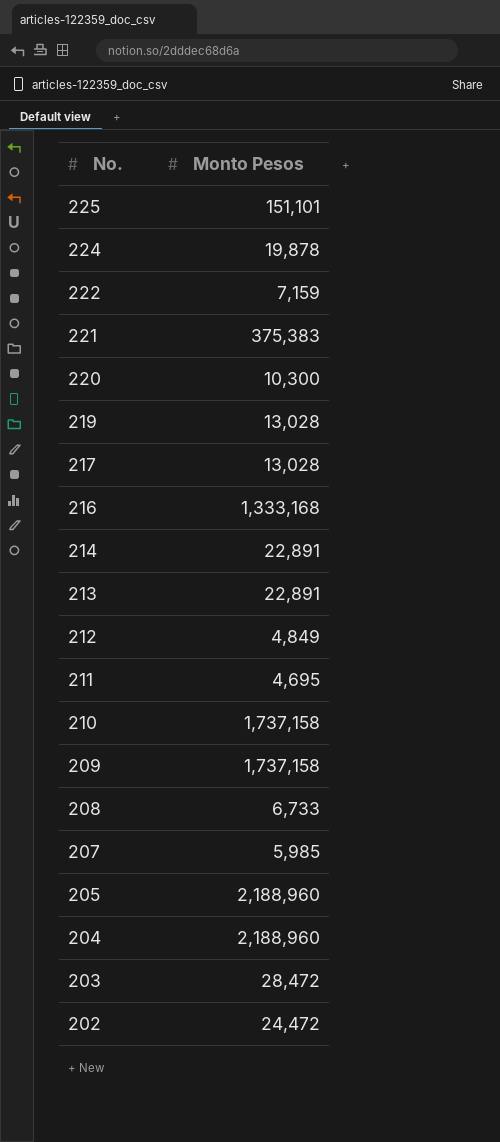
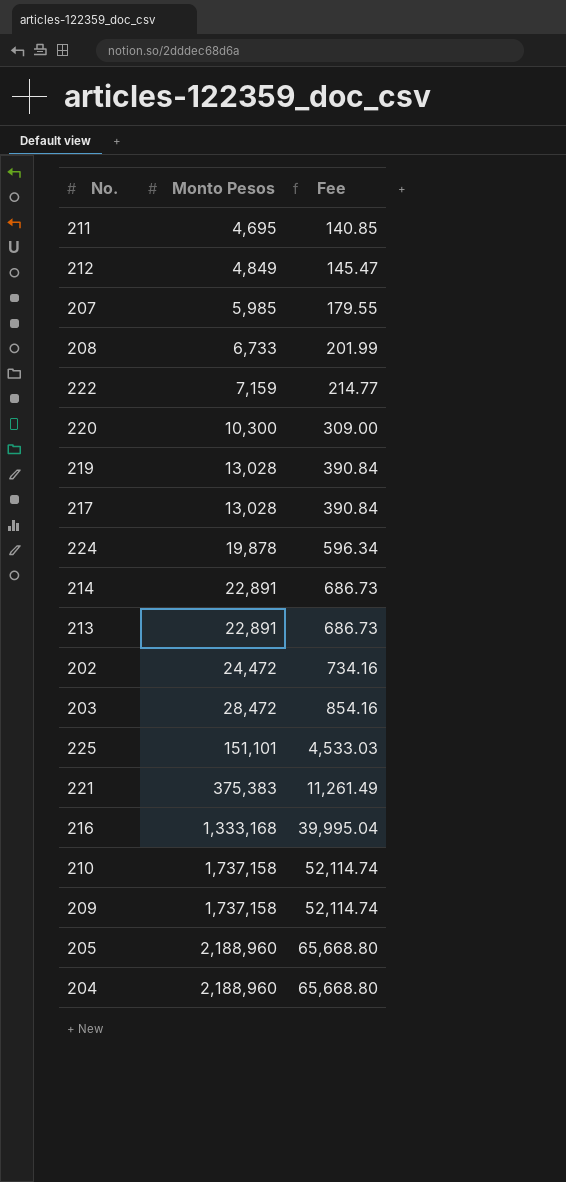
row order: No. descending -> Monto Pesos ascending
column Fee | formula: none -> [Monto Pesos] * 0.03

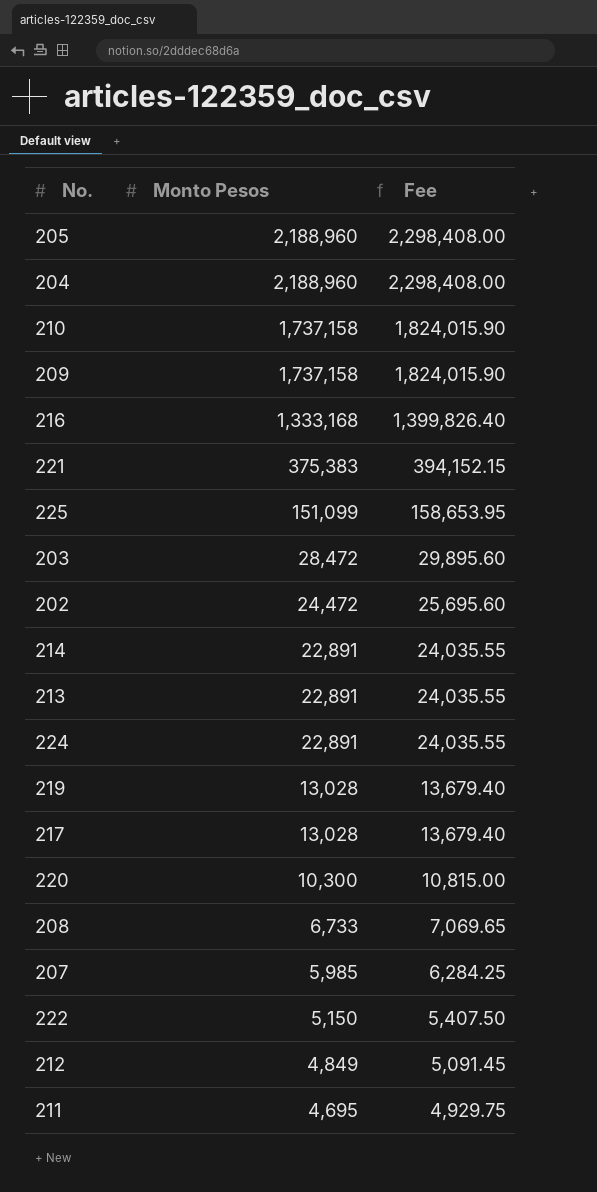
row order: Monto Pesos ascending -> Monto Pesos descending
column Fee | formula: [Monto Pesos] * 0.03 -> [Monto Pesos] * 1.05
225 | Monto Pesos: 151,101 -> 151,099
224 | Monto Pesos: 19,878 -> 22,891
222 | Monto Pesos: 7,159 -> 5,150

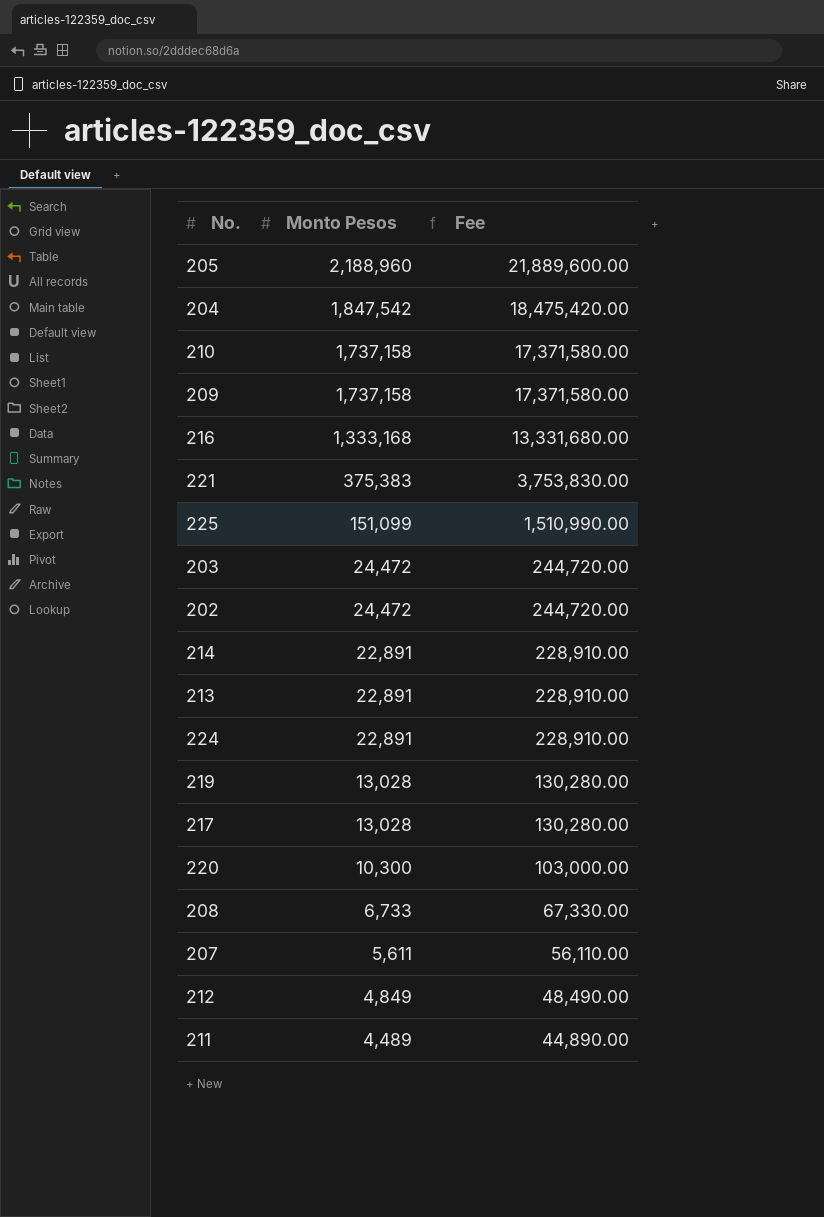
column Fee | formula: [Monto Pesos] * 1.05 -> [Monto Pesos] * 10
row 222: 5,150 | 5,407.50 -> none
204 | Monto Pesos: 2,188,960 -> 1,847,542
203 | Monto Pesos: 28,472 -> 24,472
207 | Monto Pesos: 5,985 -> 5,611
211 | Monto Pesos: 4,695 -> 4,489

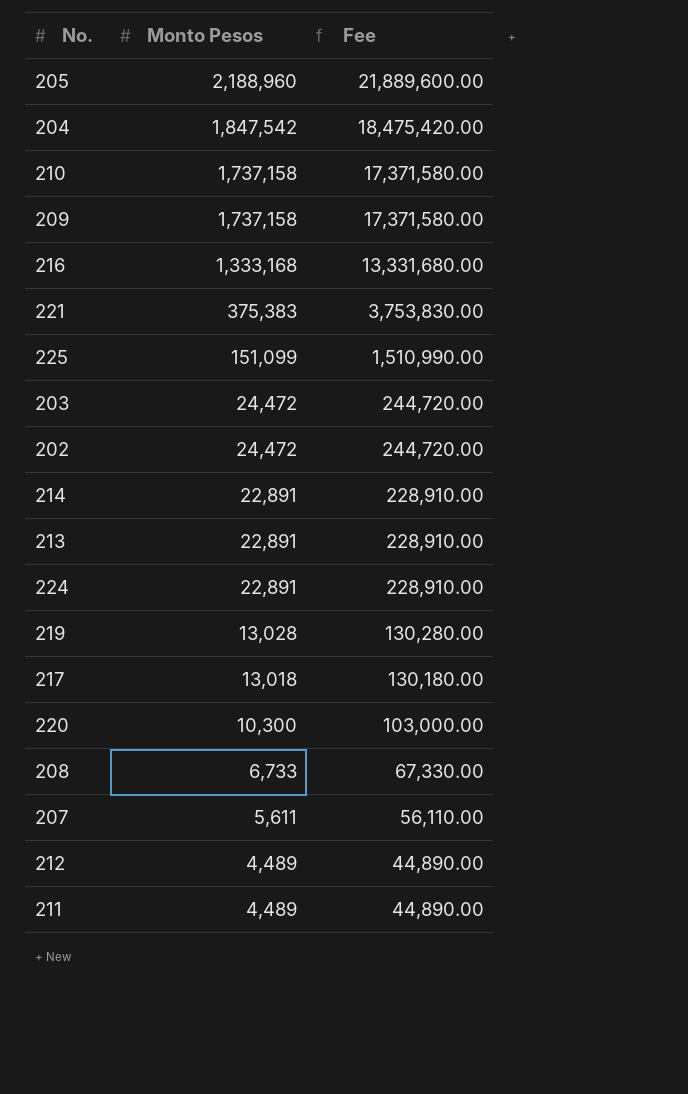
217 | Monto Pesos: 13,028 -> 13,018
217 | Fee: 130,280.00 -> 130,180.00
212 | Monto Pesos: 4,849 -> 4,489
212 | Fee: 48,490.00 -> 44,890.00

